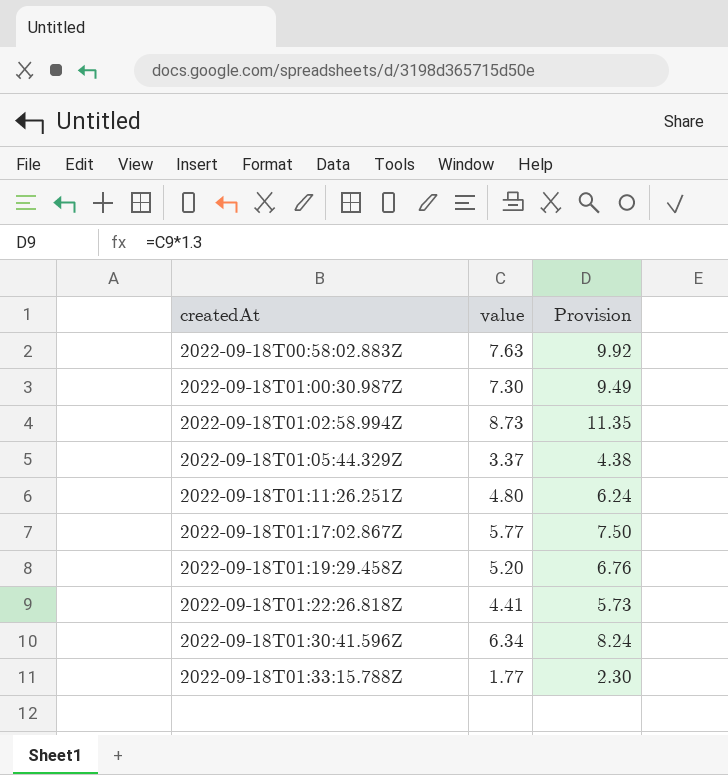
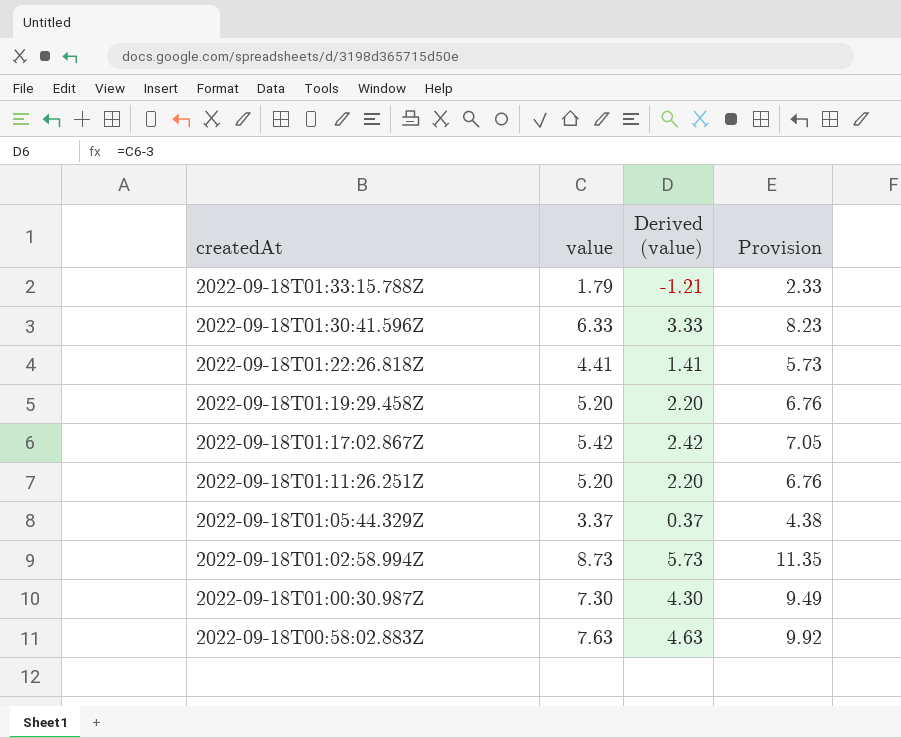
row order: createdAt ascending -> createdAt descending
column Derived (value) | formula: none -> [value] - 3
2022-09-18T01:33:15.788Z | value: 1.77 -> 1.79
2022-09-18T01:33:15.788Z | Provision: 2.30 -> 2.33
2022-09-18T01:30:41.596Z | value: 6.34 -> 6.33
2022-09-18T01:30:41.596Z | Provision: 8.24 -> 8.23
2022-09-18T01:17:02.867Z | value: 5.77 -> 5.42
2022-09-18T01:17:02.867Z | Provision: 7.50 -> 7.05
2022-09-18T01:11:26.251Z | value: 4.80 -> 5.20
2022-09-18T01:11:26.251Z | Provision: 6.24 -> 6.76

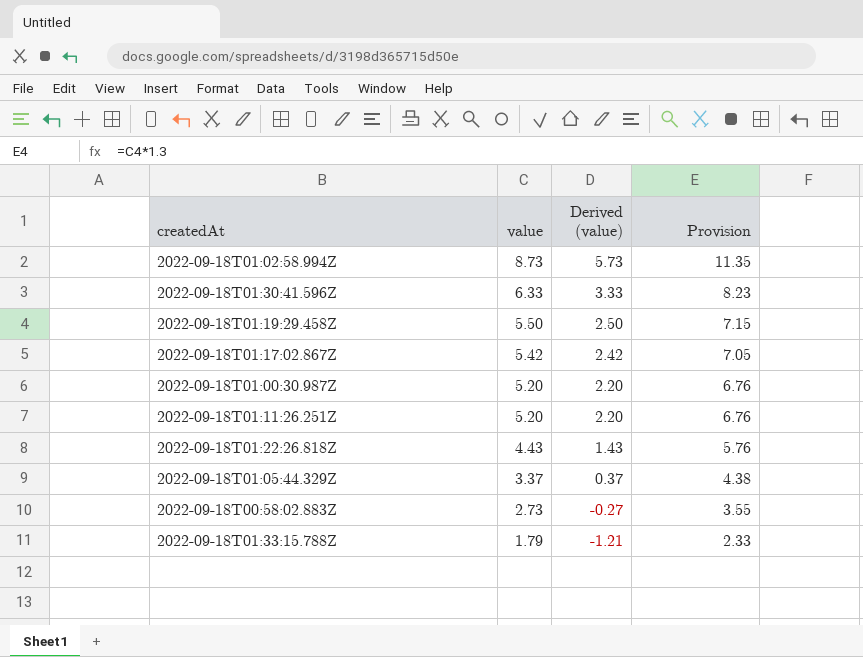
row order: createdAt descending -> value descending
2022-09-18T01:19:29.458Z | value: 5.20 -> 5.50
2022-09-18T01:19:29.458Z | Derived (value): 2.20 -> 2.50
2022-09-18T01:19:29.458Z | Provision: 6.76 -> 7.15
2022-09-18T01:00:30.987Z | value: 7.30 -> 5.20
2022-09-18T01:00:30.987Z | Derived (value): 4.30 -> 2.20
2022-09-18T01:00:30.987Z | Provision: 9.49 -> 6.76
2022-09-18T01:22:26.818Z | value: 4.41 -> 4.43
2022-09-18T01:22:26.818Z | Derived (value): 1.41 -> 1.43
2022-09-18T01:22:26.818Z | Provision: 5.73 -> 5.76
2022-09-18T00:58:02.883Z | value: 7.63 -> 2.73
2022-09-18T00:58:02.883Z | Derived (value): 4.63 -> -0.27
2022-09-18T00:58:02.883Z | Provision: 9.92 -> 3.55

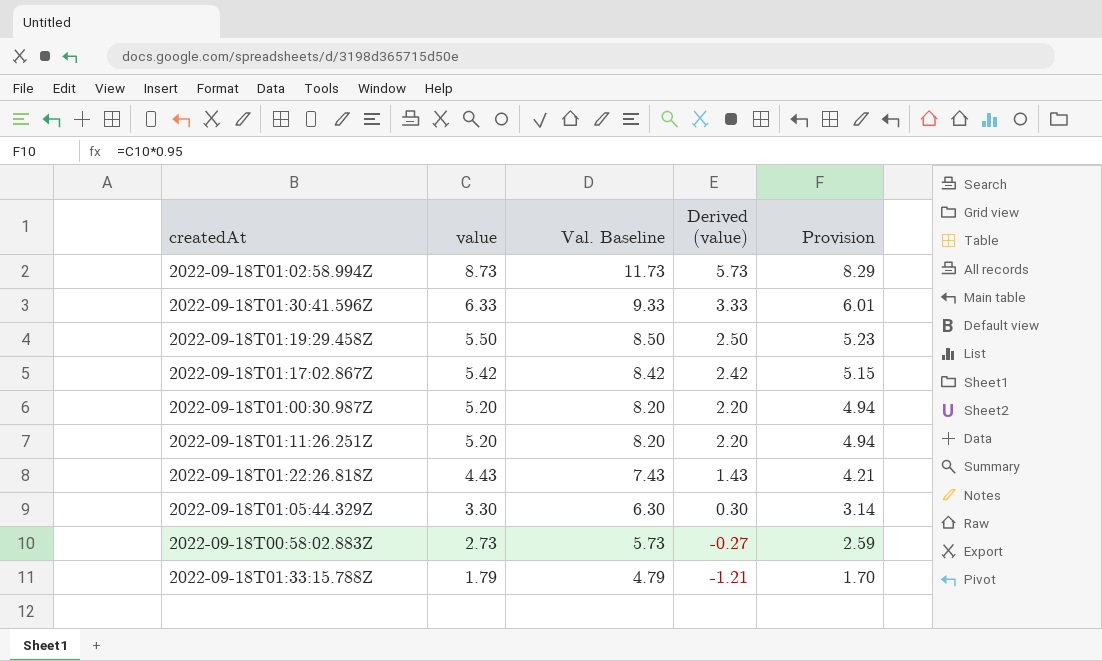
column Val. Baseline | formula: none -> [value] + 3
column Provision | formula: [value] * 1.3 -> [value] * 0.95
2022-09-18T01:05:44.329Z | value: 3.37 -> 3.30
2022-09-18T01:05:44.329Z | Derived (value): 0.37 -> 0.30

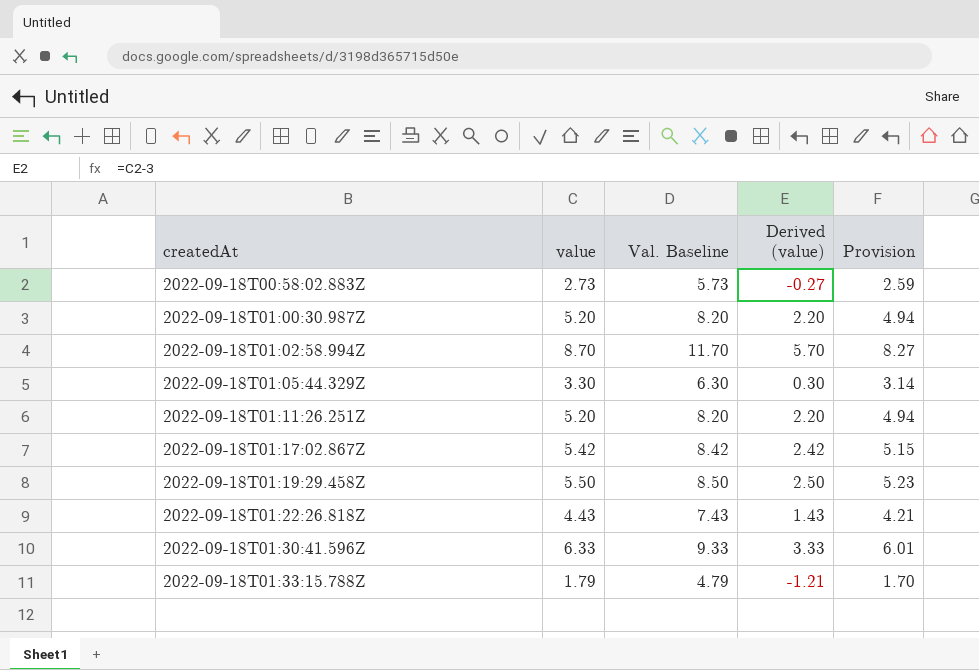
row order: value descending -> createdAt ascending
2022-09-18T01:02:58.994Z | value: 8.73 -> 8.70
2022-09-18T01:02:58.994Z | Val. Baseline: 11.73 -> 11.70
2022-09-18T01:02:58.994Z | Derived (value): 5.73 -> 5.70
2022-09-18T01:02:58.994Z | Provision: 8.29 -> 8.27

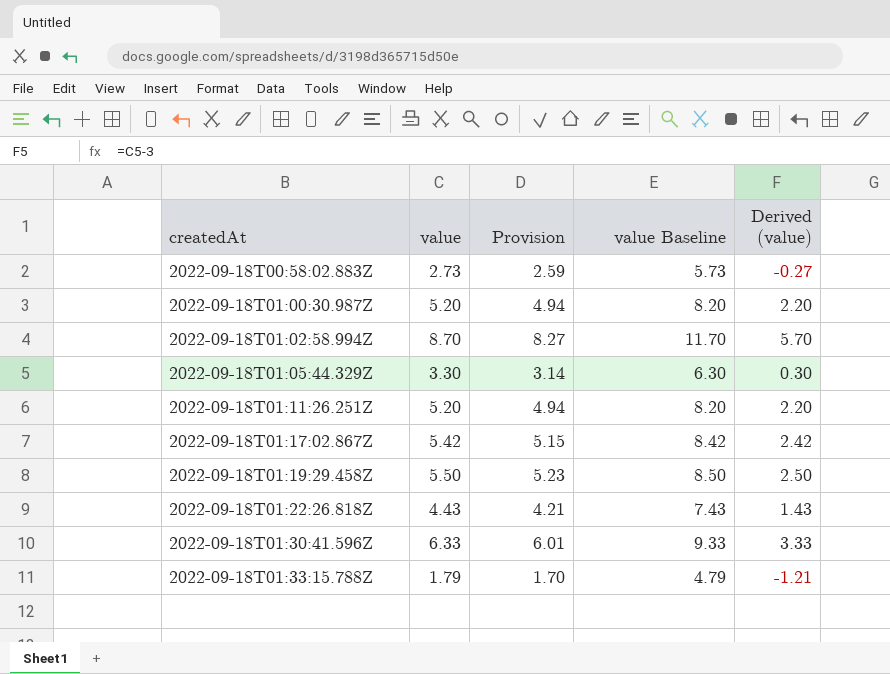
column Provision | position: 5 -> 3
column name: Val. Baseline -> value Baseline

